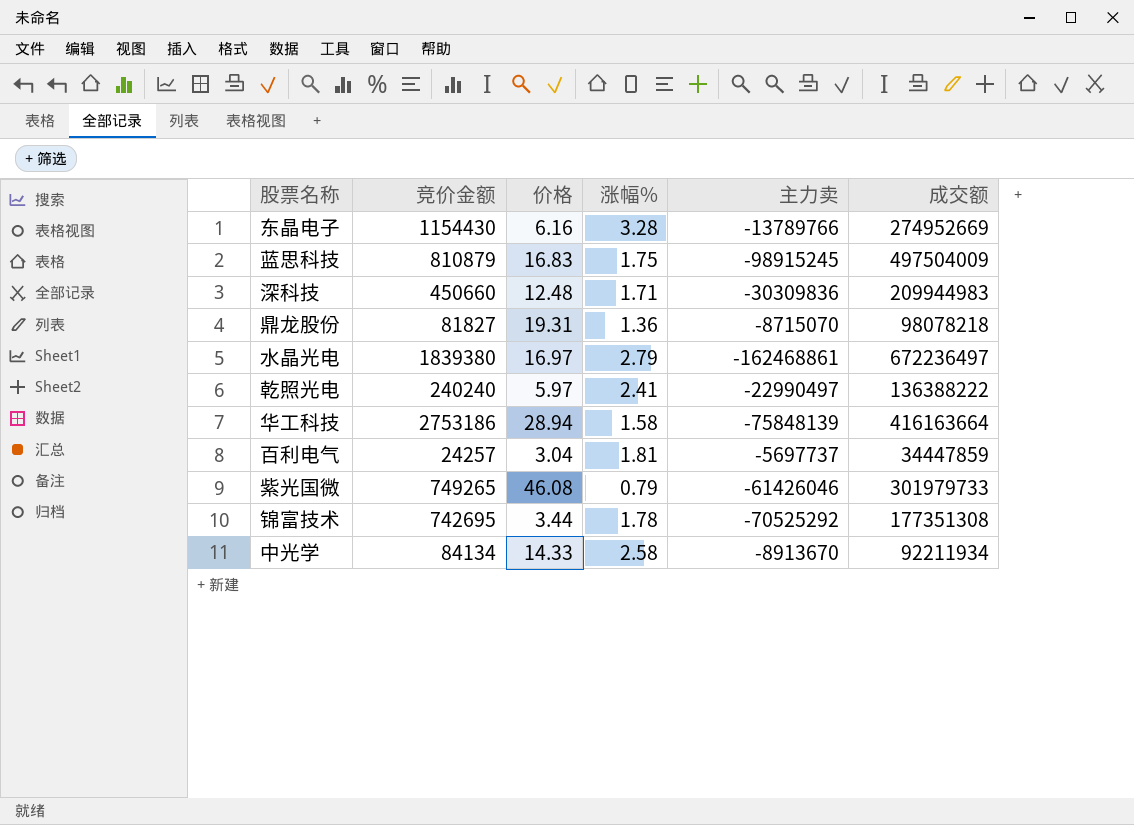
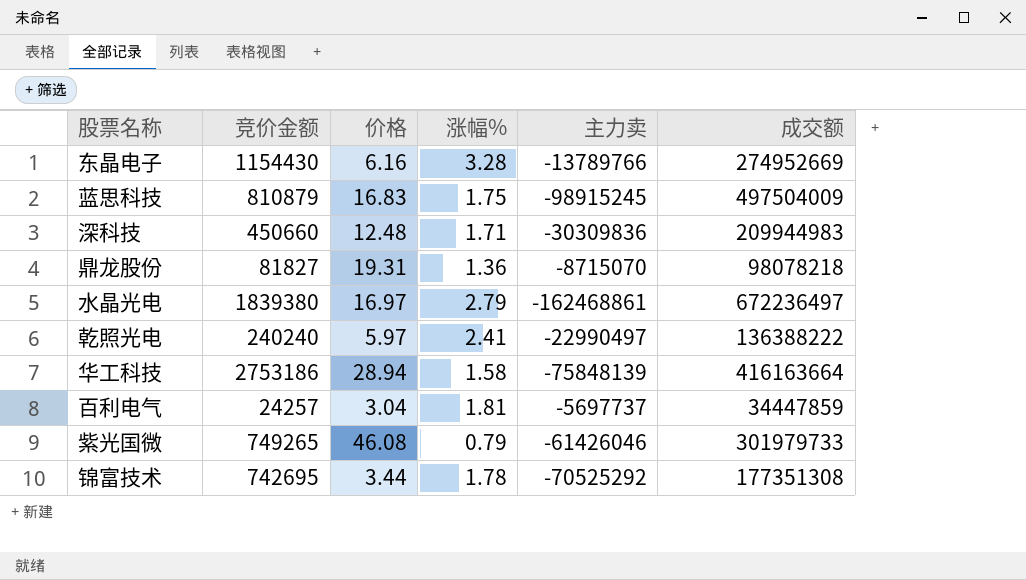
row 中光学: 84134 | 14.33 | 2.58 | -8913670 | 92211934 -> none

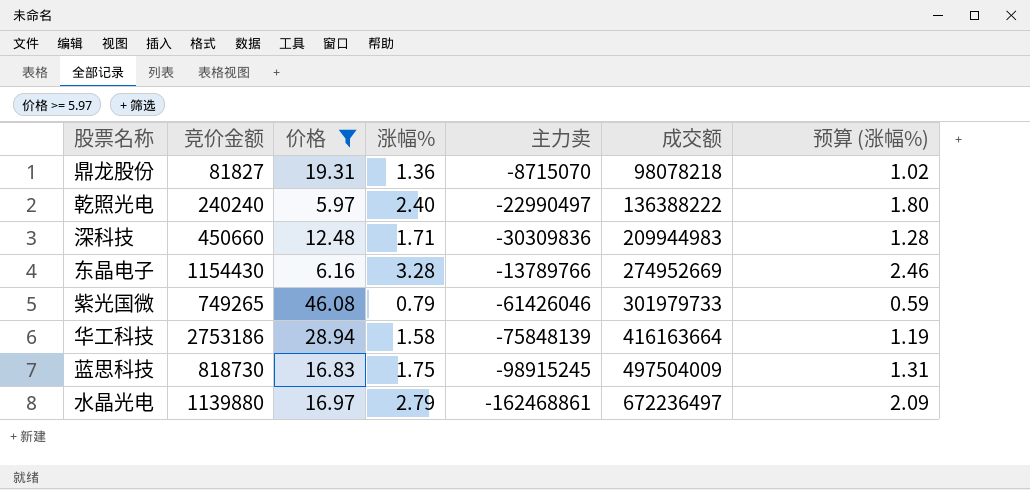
filter: none -> 价格 >= 5.97
row order: none -> 成交额 ascending
column 预算 (涨幅%) | formula: none -> [涨幅%] * 0.75
乾照光电 | 涨幅%: 2.41 -> 2.40
蓝思科技 | 竞价金额: 810879 -> 818730
水晶光电 | 竞价金额: 1839380 -> 1139880

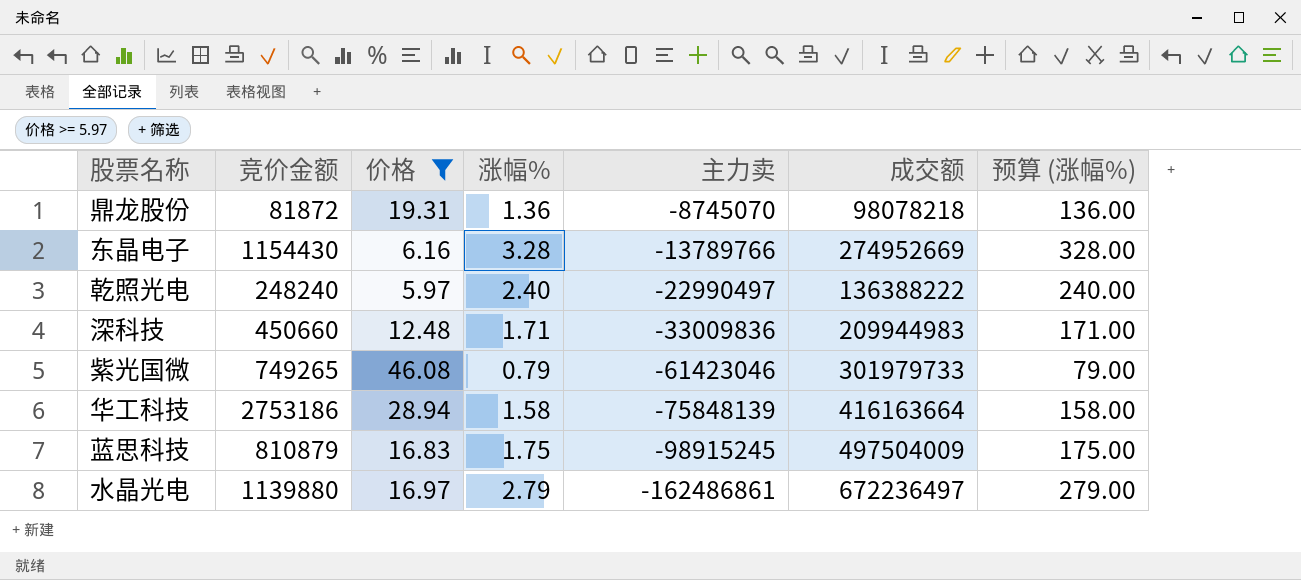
row order: 成交额 ascending -> 主力卖 descending
column 预算 (涨幅%) | formula: [涨幅%] * 0.75 -> [涨幅%] * 100
鼎龙股份 | 竞价金额: 81827 -> 81872
鼎龙股份 | 主力卖: -8715070 -> -8745070
乾照光电 | 竞价金额: 240240 -> 248240
深科技 | 主力卖: -30309836 -> -33009836
紫光国微 | 主力卖: -61426046 -> -61423046
蓝思科技 | 竞价金额: 818730 -> 810879
水晶光电 | 主力卖: -162468861 -> -162486861

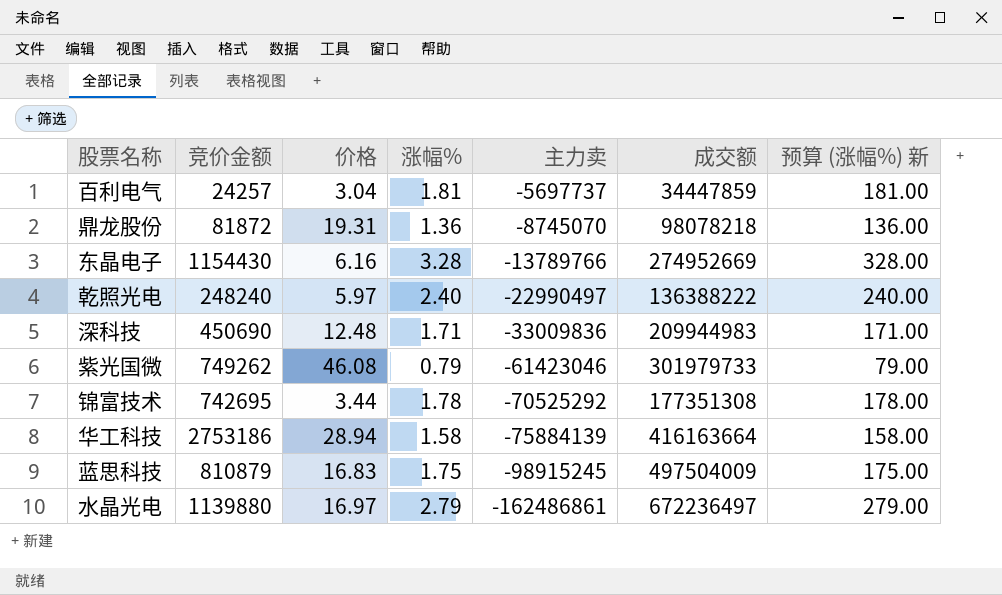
filter: 价格 >= 5.97 -> none
column name: 预算 (涨幅%) -> 预算 (涨幅%) 新
深科技 | 竞价金额: 450660 -> 450690
紫光国微 | 竞价金额: 749265 -> 749262
华工科技 | 主力卖: -75848139 -> -75884139

